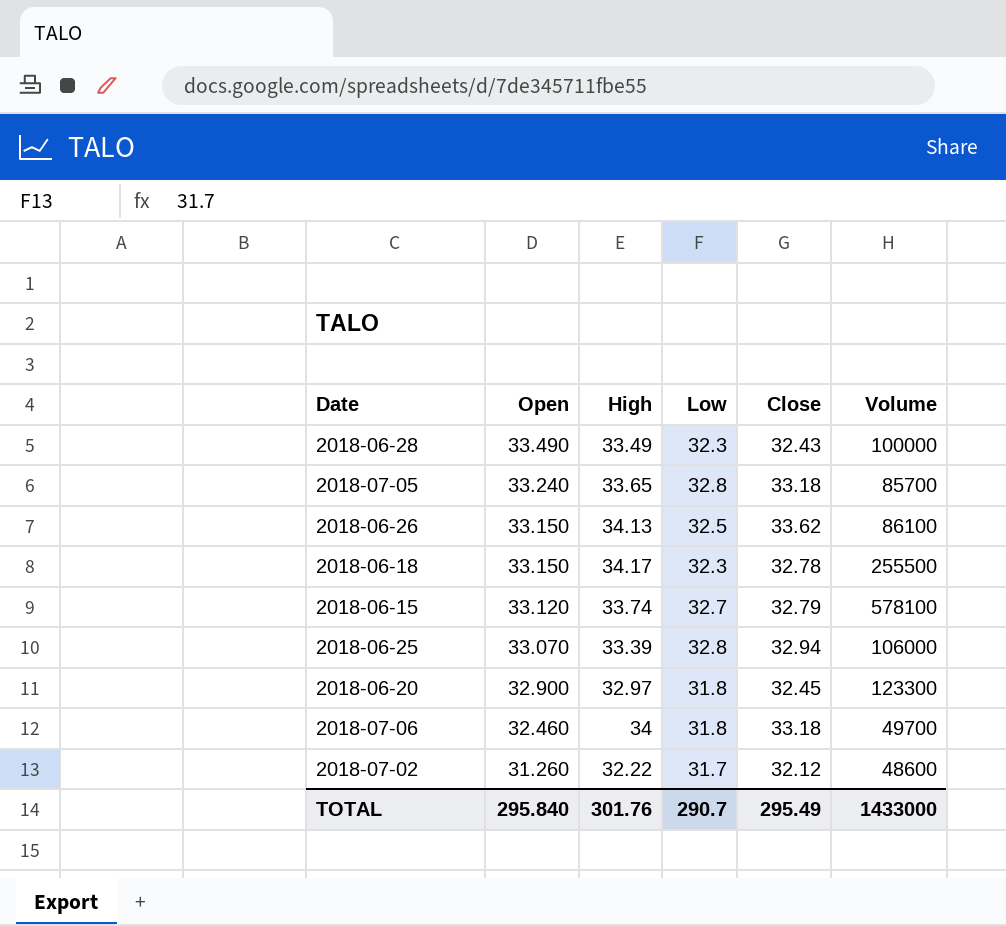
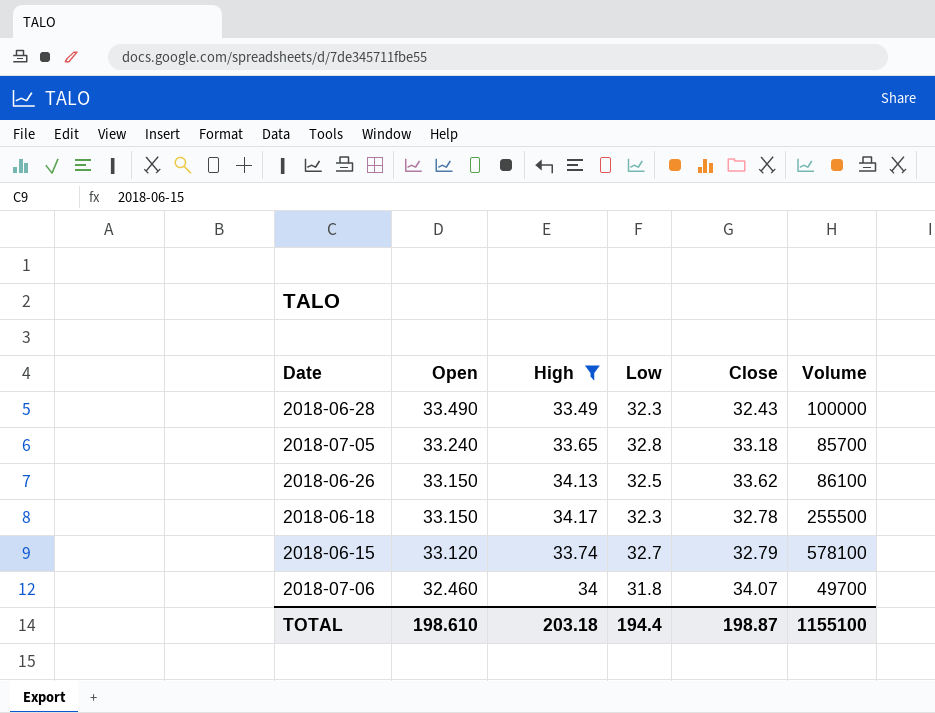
filter: none -> High >= 33.49
2018-07-06 | Close: 33.18 -> 34.07
TOTAL | Open: 295.840 -> 198.610
TOTAL | High: 301.76 -> 203.18
TOTAL | Low: 290.7 -> 194.4
TOTAL | Close: 295.49 -> 198.87
TOTAL | Volume: 1433000 -> 1155100

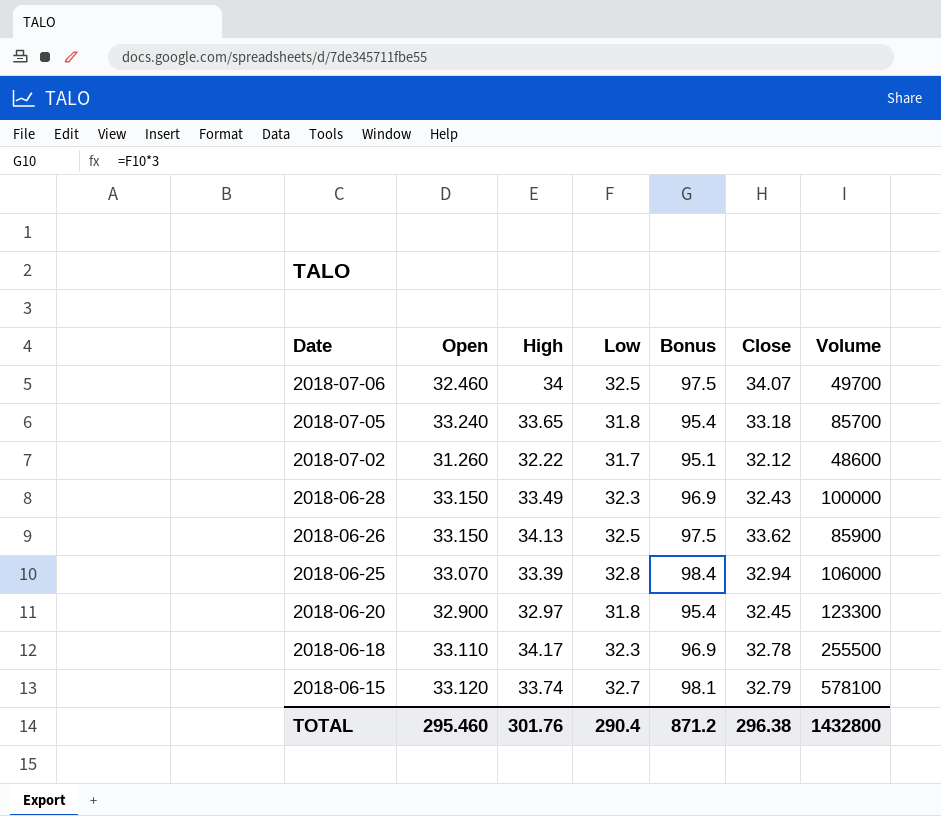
filter: High >= 33.49 -> none
row order: Open descending -> Date descending
column Bonus | formula: none -> [Low] * 3
2018-07-06 | Low: 31.8 -> 32.5
2018-07-05 | Low: 32.8 -> 31.8
2018-06-28 | Open: 33.490 -> 33.150
2018-06-26 | Volume: 86100 -> 85900
2018-06-18 | Open: 33.150 -> 33.110
TOTAL | Open: 198.610 -> 295.460
TOTAL | High: 203.18 -> 301.76
TOTAL | Low: 194.4 -> 290.4
TOTAL | Close: 198.87 -> 296.38
TOTAL | Volume: 1155100 -> 1432800

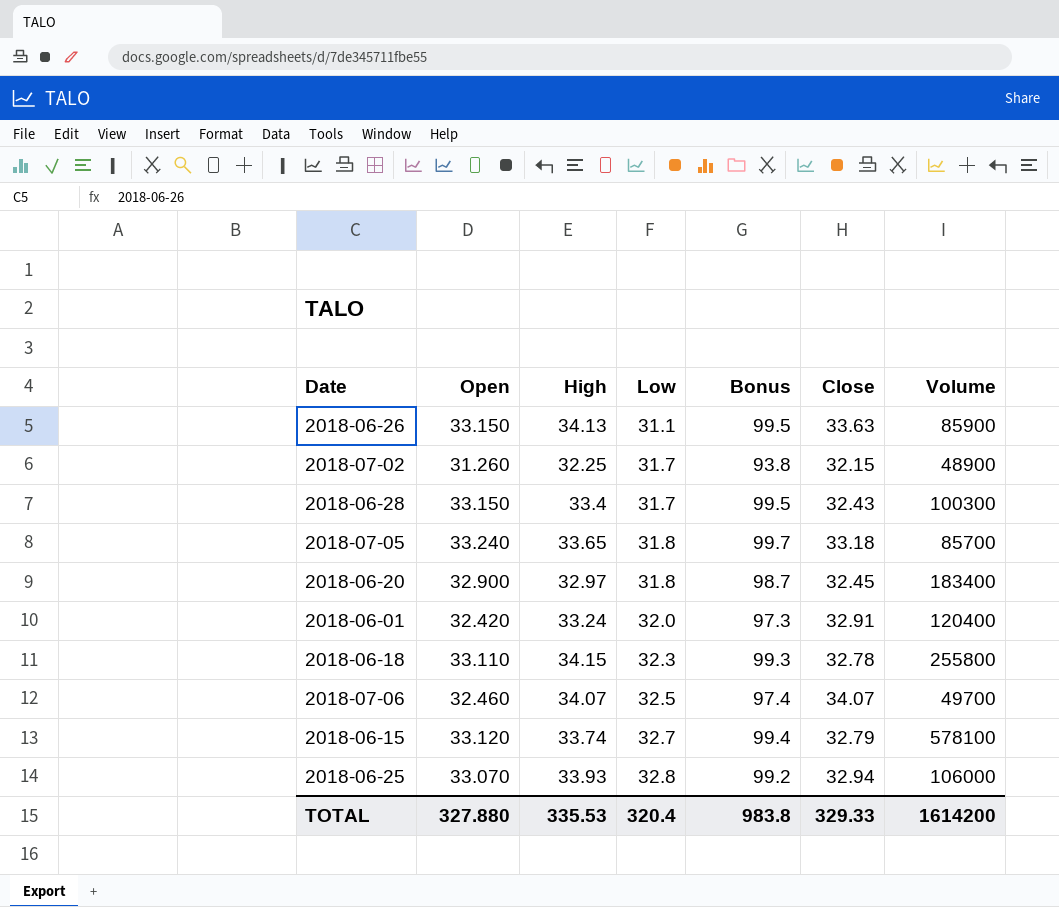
row order: Date descending -> Low ascending
column Bonus | formula: [Low] * 3 -> [Open] * 3
2018-06-26 | Low: 32.5 -> 31.1
2018-06-26 | Close: 33.62 -> 33.63
2018-07-02 | High: 32.22 -> 32.25
2018-07-02 | Close: 32.12 -> 32.15
2018-07-02 | Volume: 48600 -> 48900
2018-06-28 | High: 33.49 -> 33.4
2018-06-28 | Low: 32.3 -> 31.7
2018-06-28 | Volume: 100000 -> 100300
2018-06-20 | Volume: 123300 -> 183400
row 2018-06-01: none -> 32.420 | 33.24 | 32.0 | 97.3 | 32.91 | 120400
2018-06-18 | High: 34.17 -> 34.15
2018-06-18 | Volume: 255500 -> 255800
2018-07-06 | High: 34 -> 34.07
2018-06-25 | High: 33.39 -> 33.93
TOTAL | Open: 295.460 -> 327.880
TOTAL | High: 301.76 -> 335.53
TOTAL | Low: 290.4 -> 320.4
TOTAL | Bonus: 871.2 -> 983.8
TOTAL | Close: 296.38 -> 329.33
TOTAL | Volume: 1432800 -> 1614200

